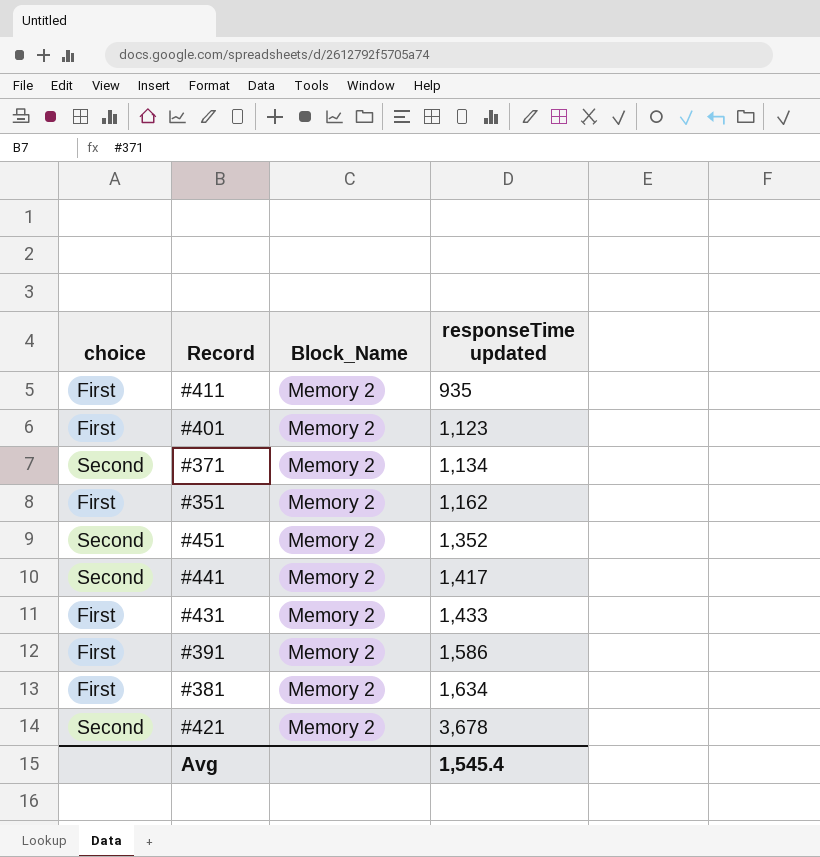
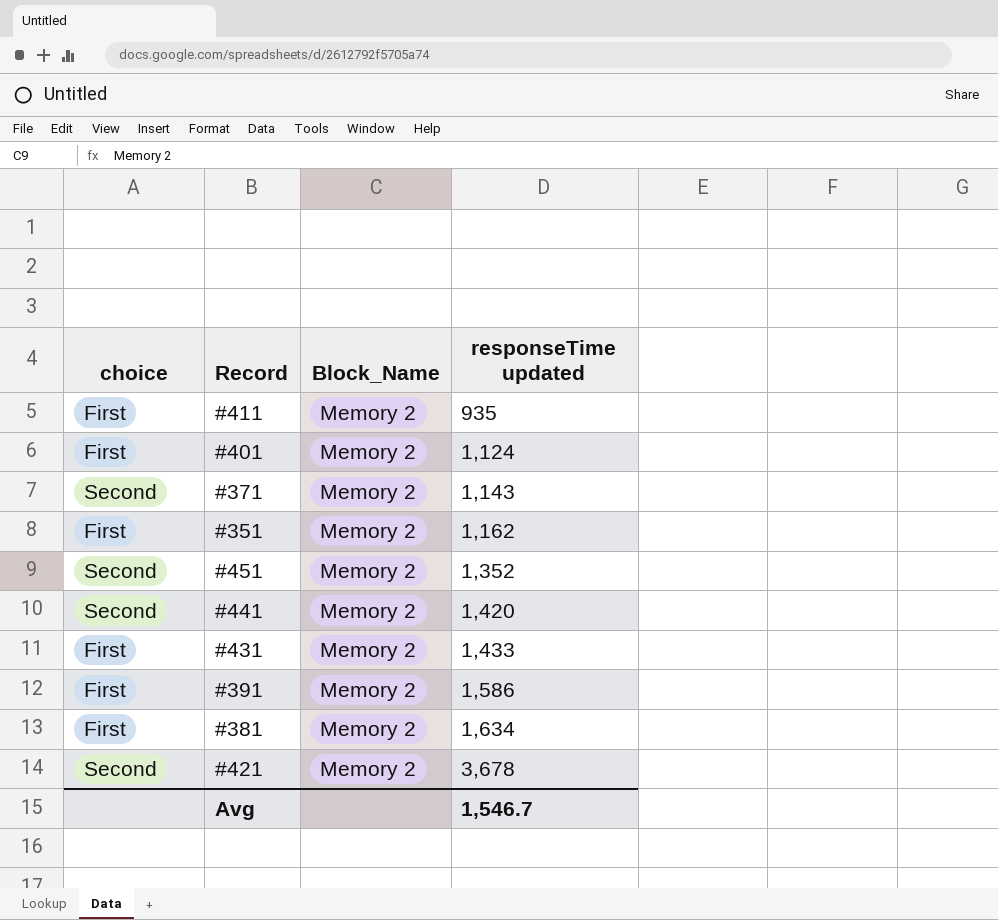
#401 | responseTime updated: 1,123 -> 1,124
#371 | responseTime updated: 1,134 -> 1,143
#441 | responseTime updated: 1,417 -> 1,420
Avg | responseTime updated: 1,545.4 -> 1,546.7

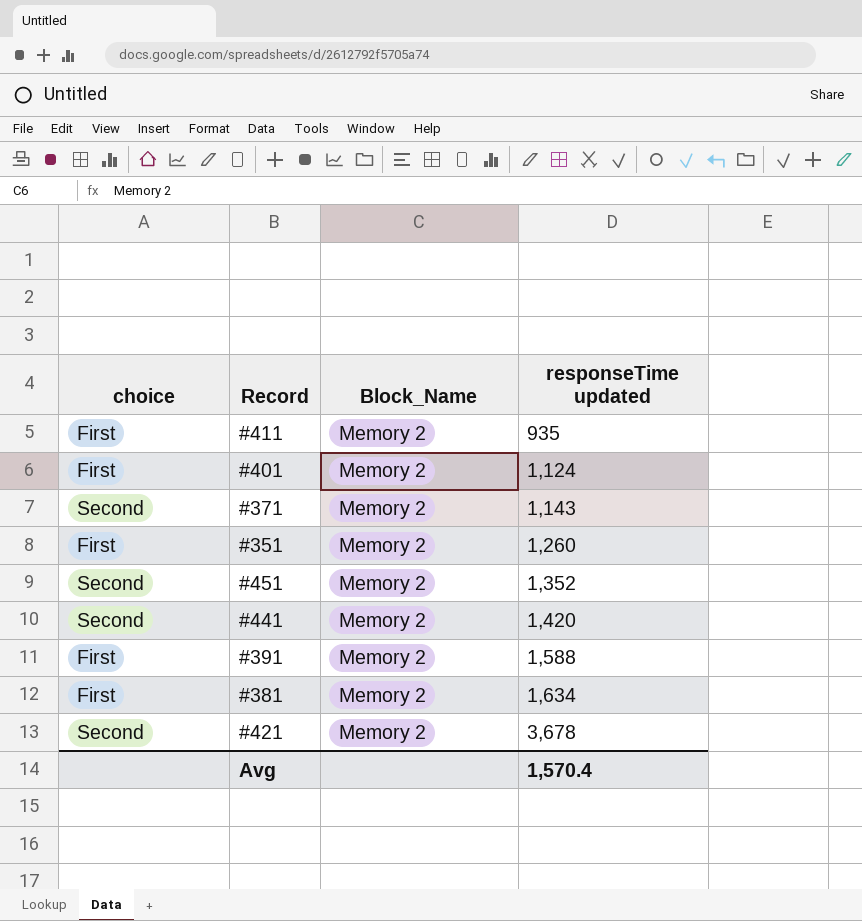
row #431: First | Memory 2 | 1,433 -> none
#351 | responseTime updated: 1,162 -> 1,260
#391 | responseTime updated: 1,586 -> 1,588
Avg | responseTime updated: 1,546.7 -> 1,570.4

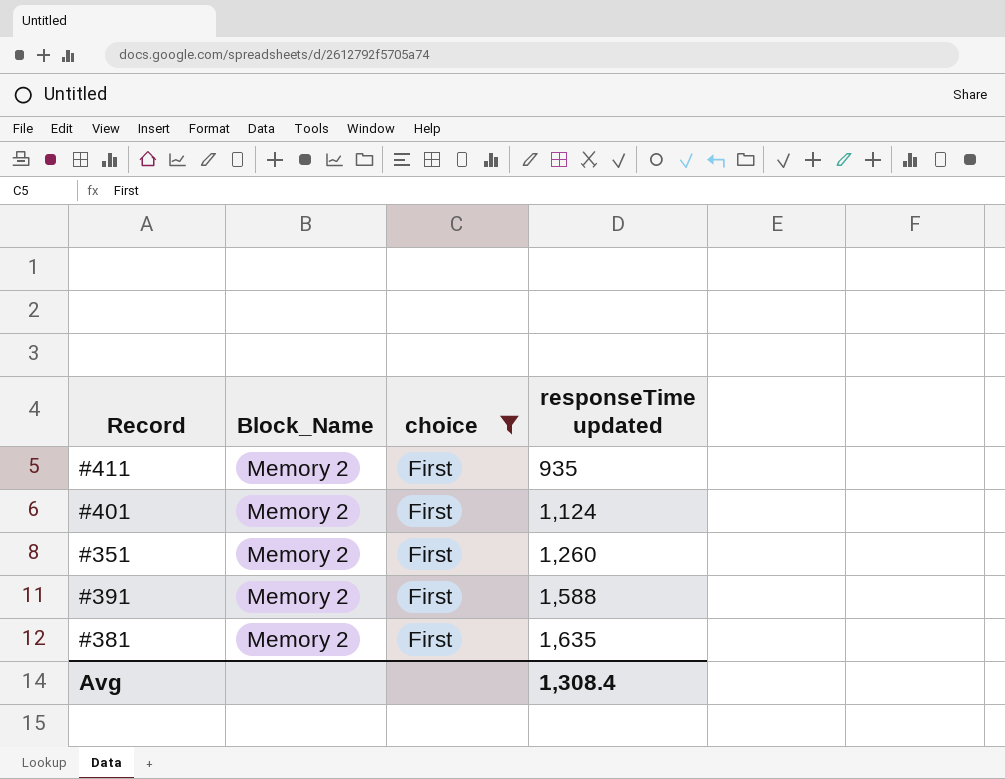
filter: none -> choice = First
column choice | position: 1 -> 3
#381 | responseTime updated: 1,634 -> 1,635
Avg | responseTime updated: 1,570.4 -> 1,308.4

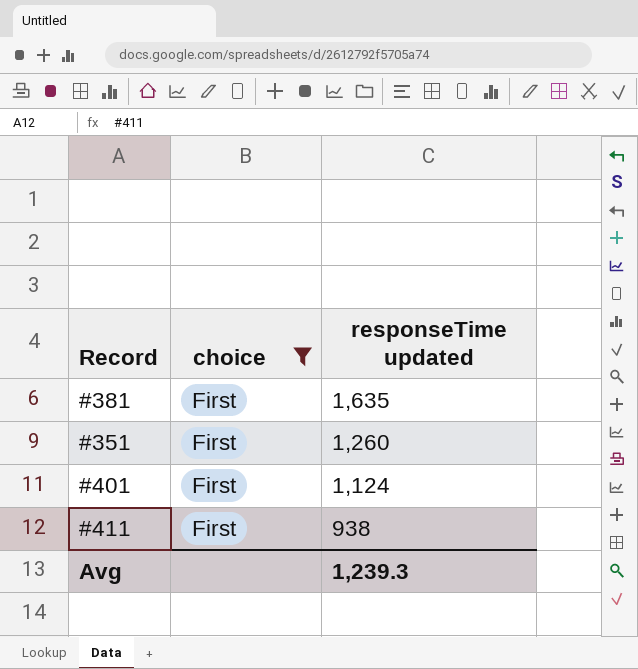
row order: responseTime updated ascending -> responseTime updated descending
column Block_Name | position: 2 -> none
row #391: Memory 2 | First | 1,588 -> none
#411 | responseTime updated: 935 -> 938
Avg | responseTime updated: 1,308.4 -> 1,239.3

